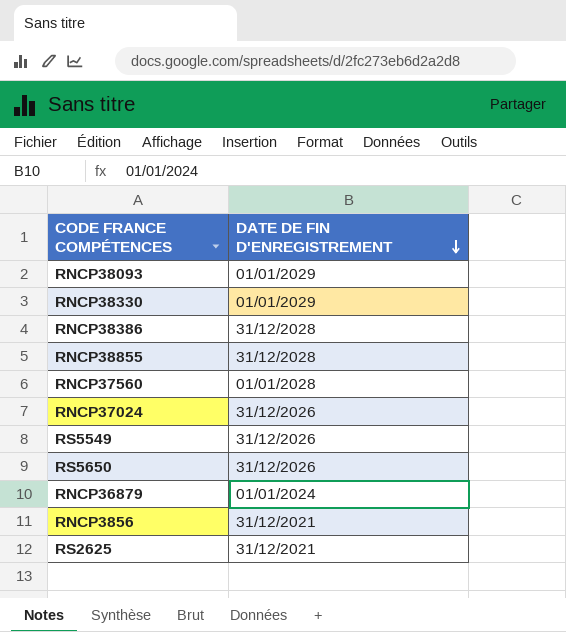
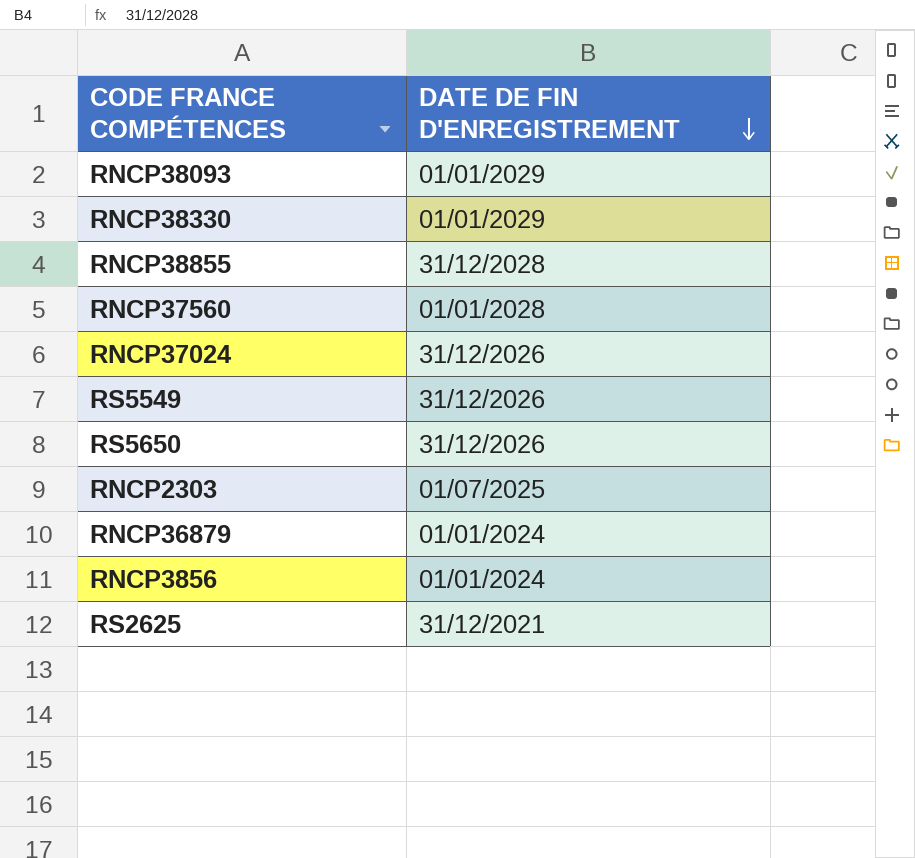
row RNCP38386: 31/12/2028 -> none
row RNCP2303: none -> 01/07/2025
RNCP3856 | DATE DE FIN D'ENREGISTREMENT: 31/12/2021 -> 01/01/2024

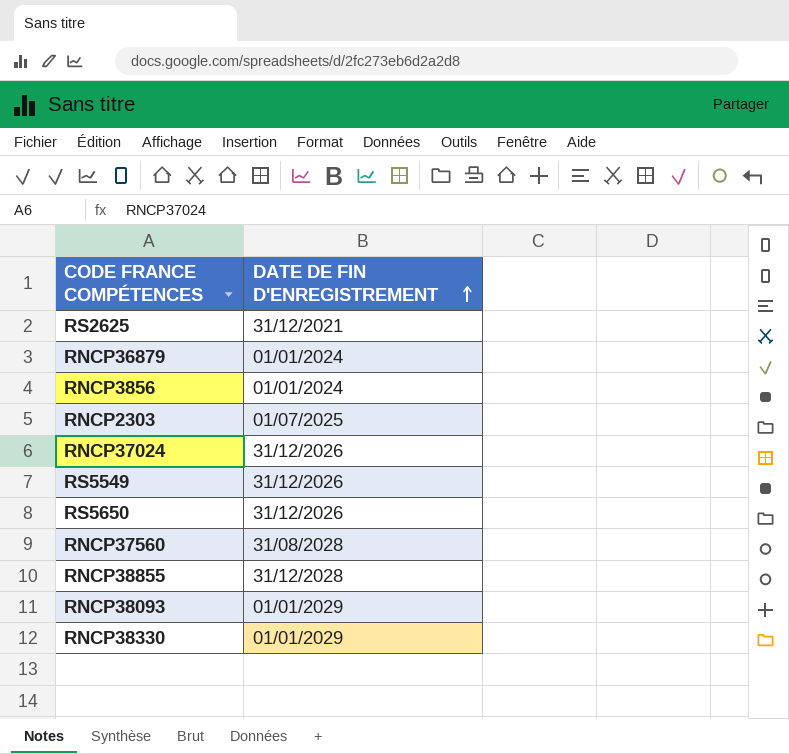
row order: DATE DE FIN D'ENREGISTREMENT descending -> DATE DE FIN D'ENREGISTREMENT ascending
RNCP37560 | DATE DE FIN D'ENREGISTREMENT: 01/01/2028 -> 31/08/2028

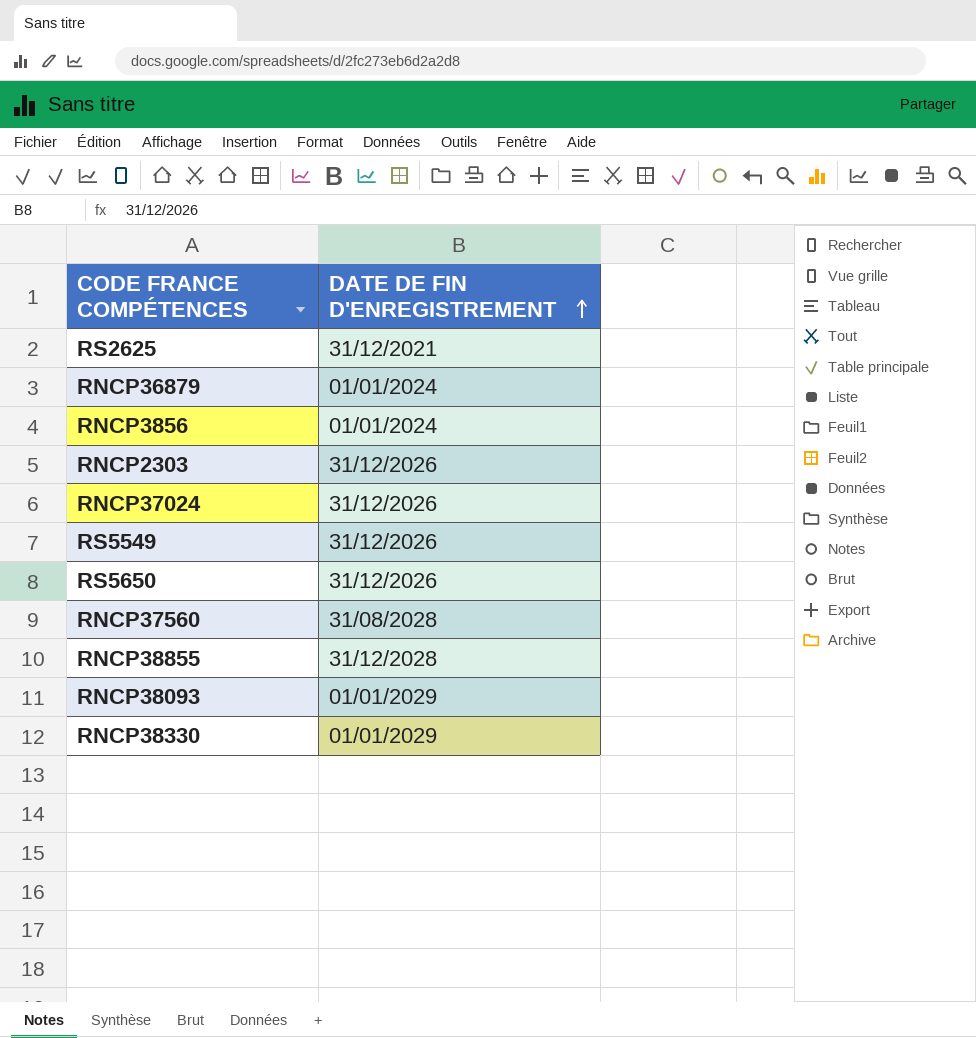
RNCP2303 | DATE DE FIN D'ENREGISTREMENT: 01/07/2025 -> 31/12/2026

